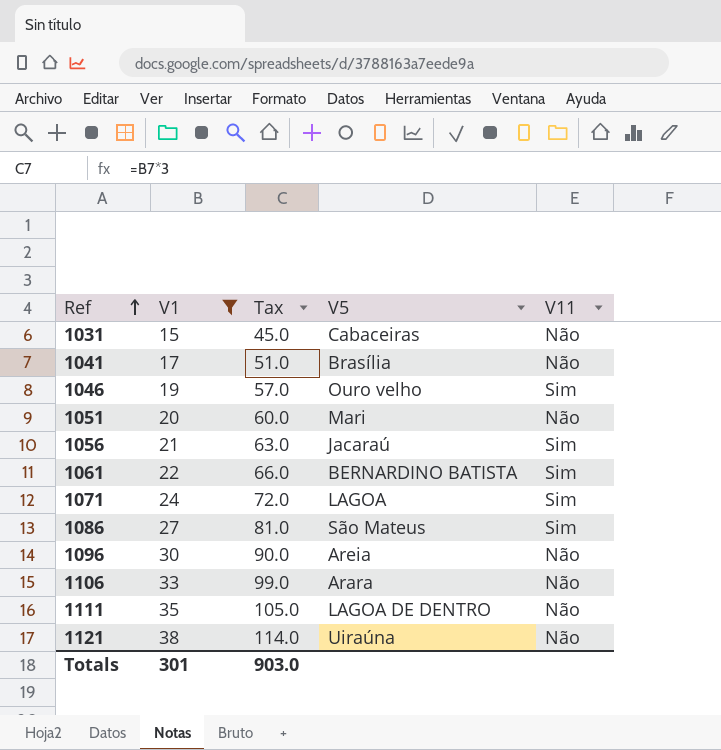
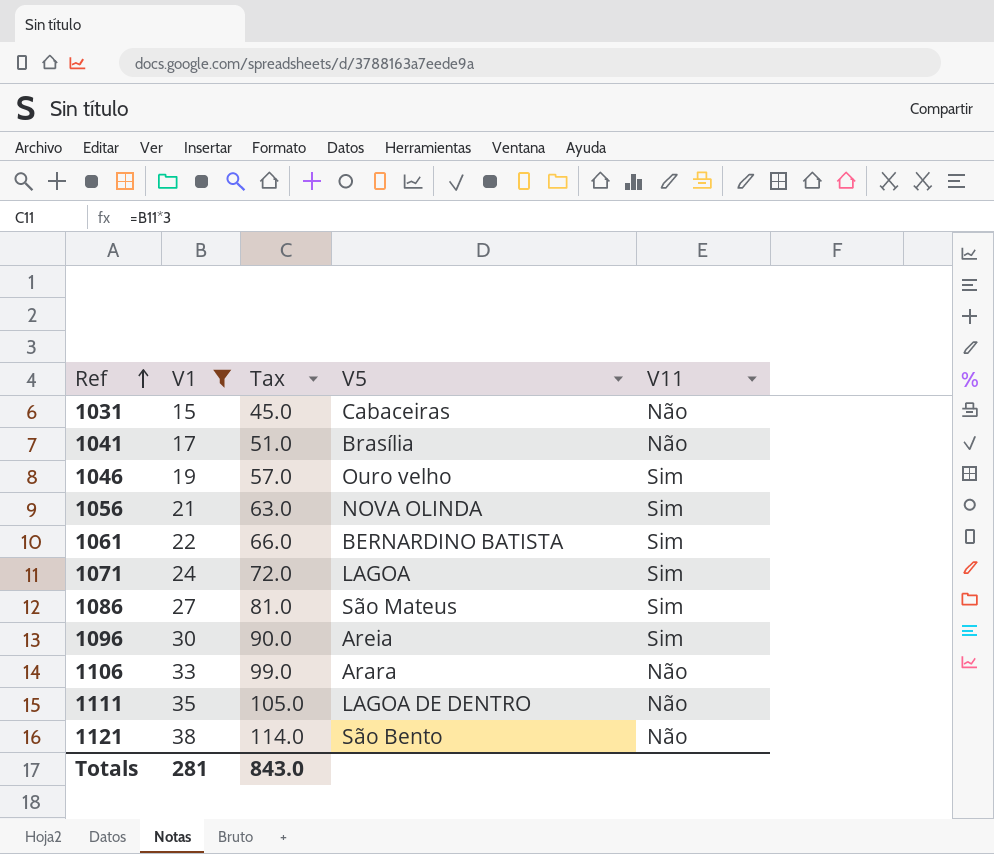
row 1051: 20 | 60.0 | Mari | Não -> none
1056 | V5: Jacaraú -> NOVA OLINDA
1096 | V11: Não -> Sim
1121 | V5: Uiraúna -> São Bento
Totals | V1: 301 -> 281
Totals | Tax: 903.0 -> 843.0

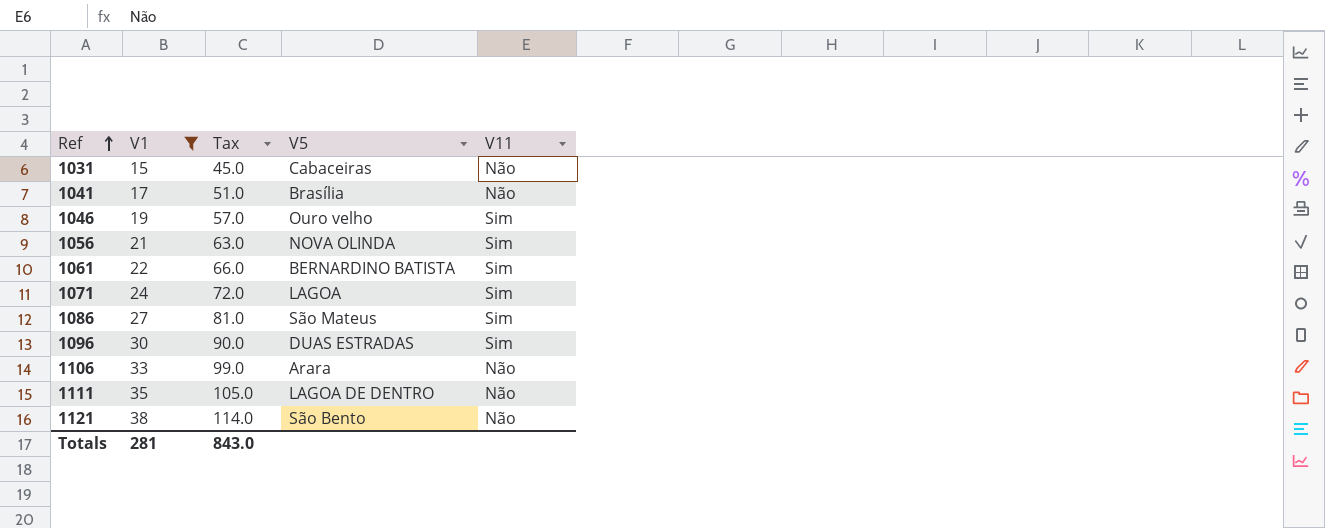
1096 | V5: Areia -> DUAS ESTRADAS

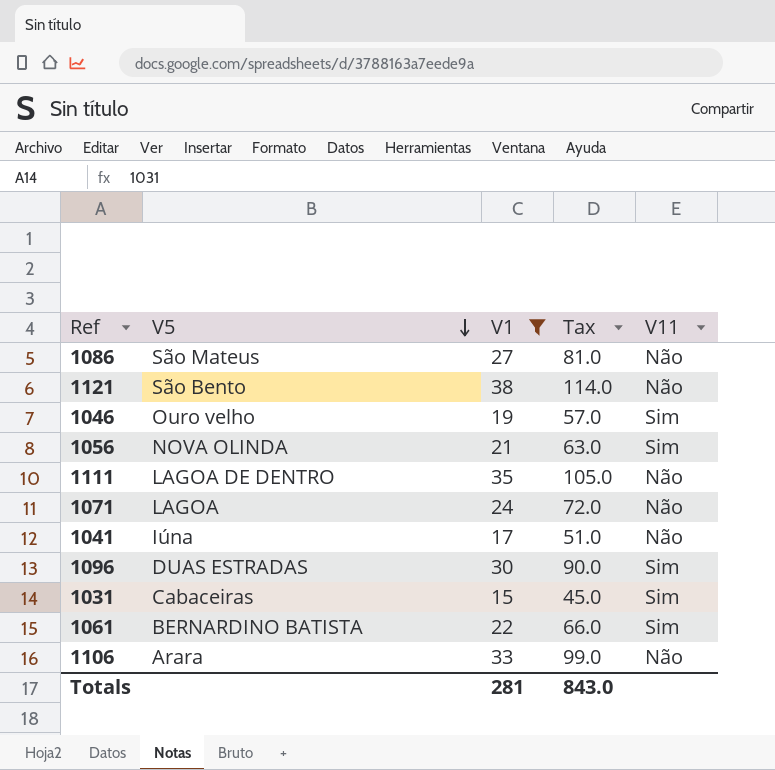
row order: Ref ascending -> V5 descending
column V5 | position: 4 -> 2
1086 | V11: Sim -> Não
1071 | V11: Sim -> Não
1041 | V5: Brasília -> Iúna
1031 | V11: Não -> Sim

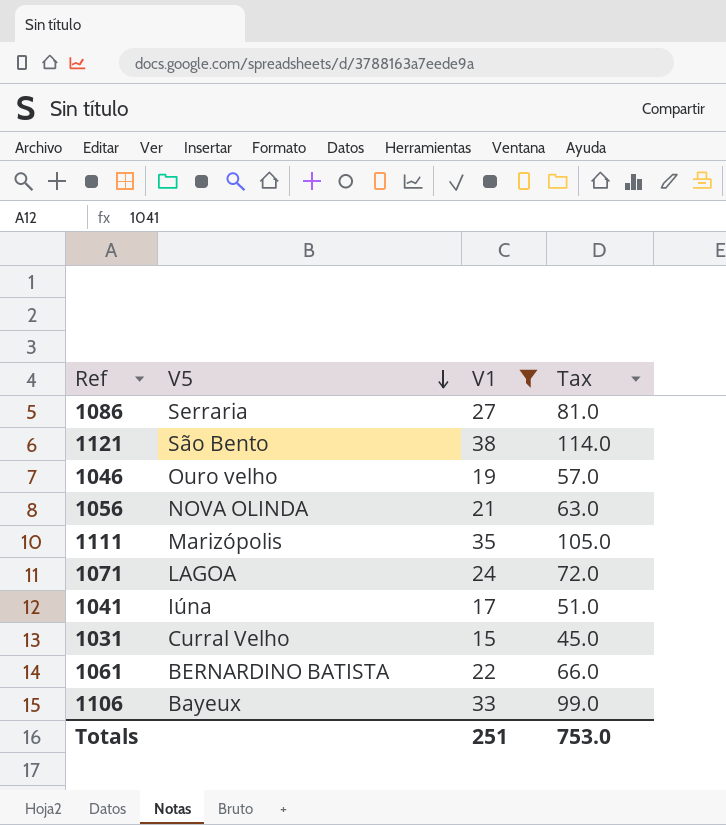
column V11 | position: 5 -> none
row 1096: DUAS ESTRADAS | 30 | 90.0 | Sim -> none
1086 | V5: São Mateus -> Serraria
1111 | V5: LAGOA DE DENTRO -> Marizópolis
1031 | V5: Cabaceiras -> Curral Velho
1106 | V5: Arara -> Bayeux
Totals | V1: 281 -> 251
Totals | Tax: 843.0 -> 753.0

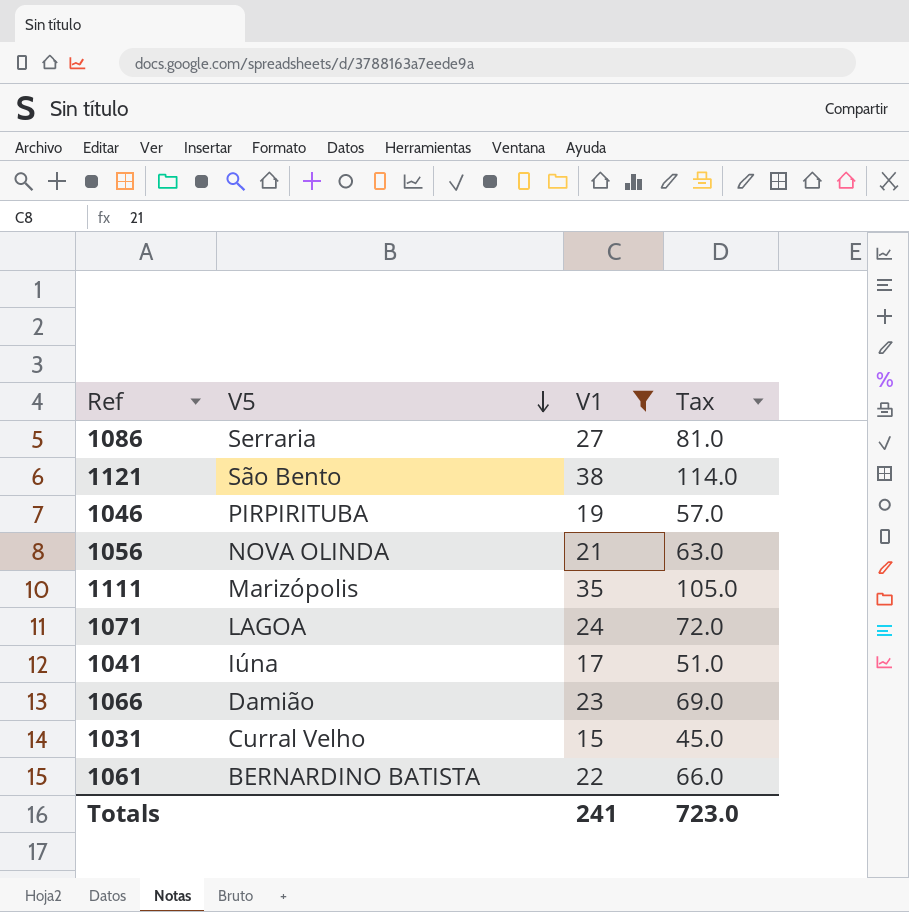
row 1106: Bayeux | 33 | 99.0 -> none
1046 | V5: Ouro velho -> PIRPIRITUBA
row 1066: none -> Damião | 23 | 69.0
Totals | V1: 251 -> 241
Totals | Tax: 753.0 -> 723.0

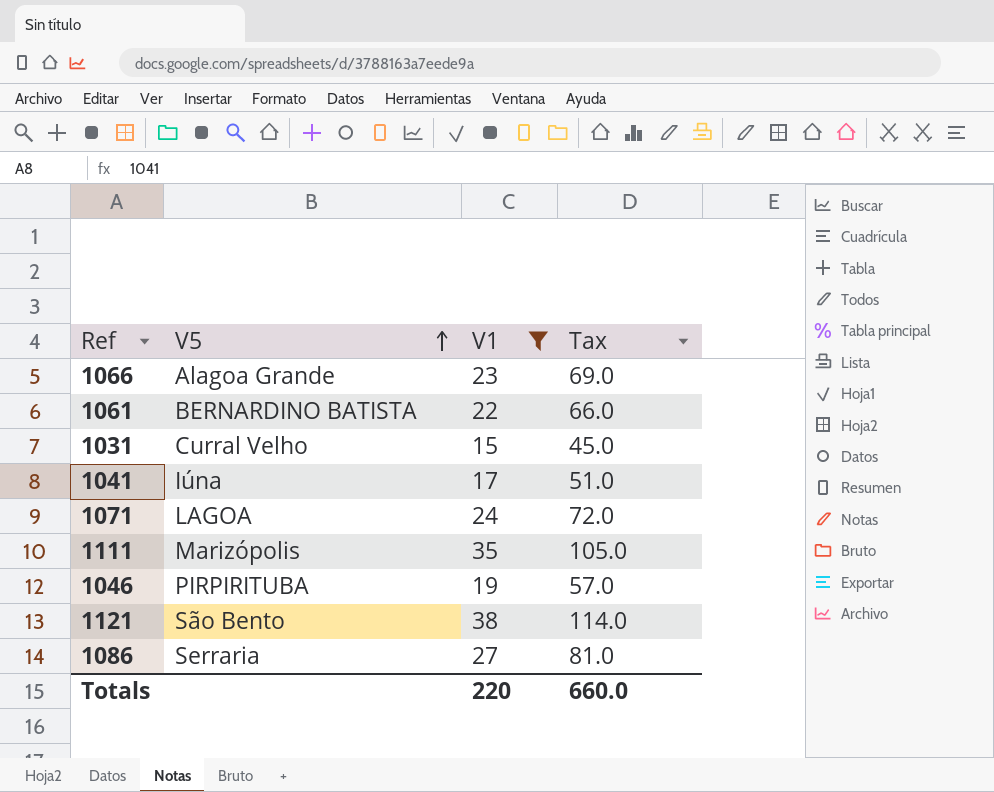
row order: V5 descending -> V5 ascending
row 1056: NOVA OLINDA | 21 | 63.0 -> none
1066 | V5: Damião -> Alagoa Grande
Totals | V1: 241 -> 220
Totals | Tax: 723.0 -> 660.0

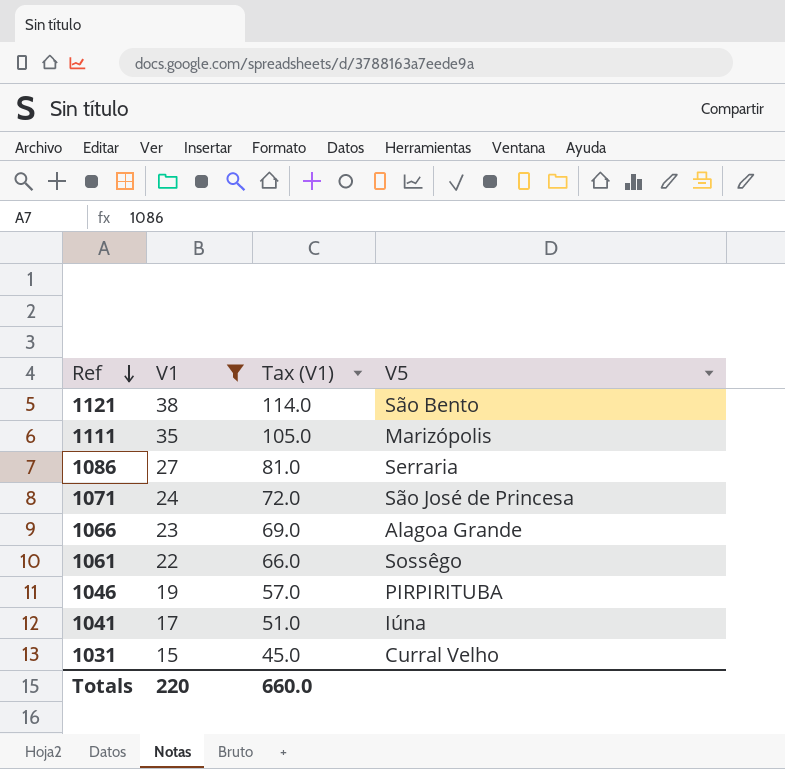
row order: V5 ascending -> Ref descending
column name: Tax -> Tax (V1)
column V5 | position: 2 -> 4
1071 | V5: LAGOA -> São José de Princesa
1061 | V5: BERNARDINO BATISTA -> Sossêgo

